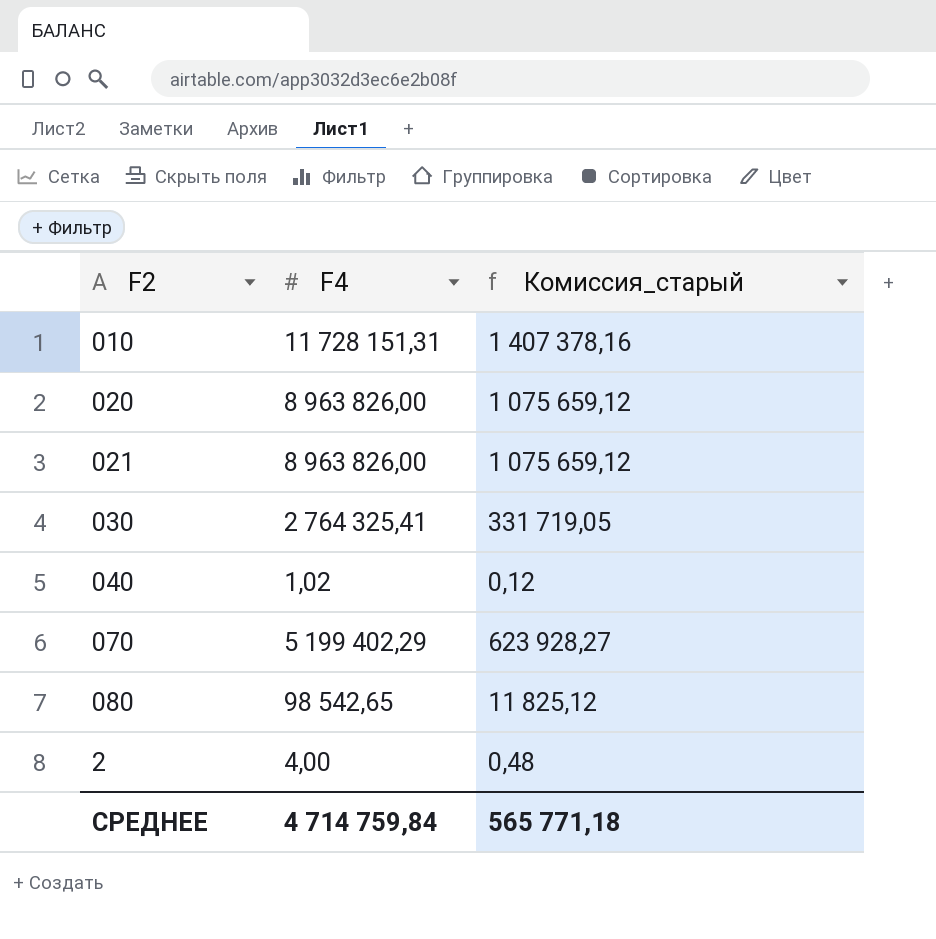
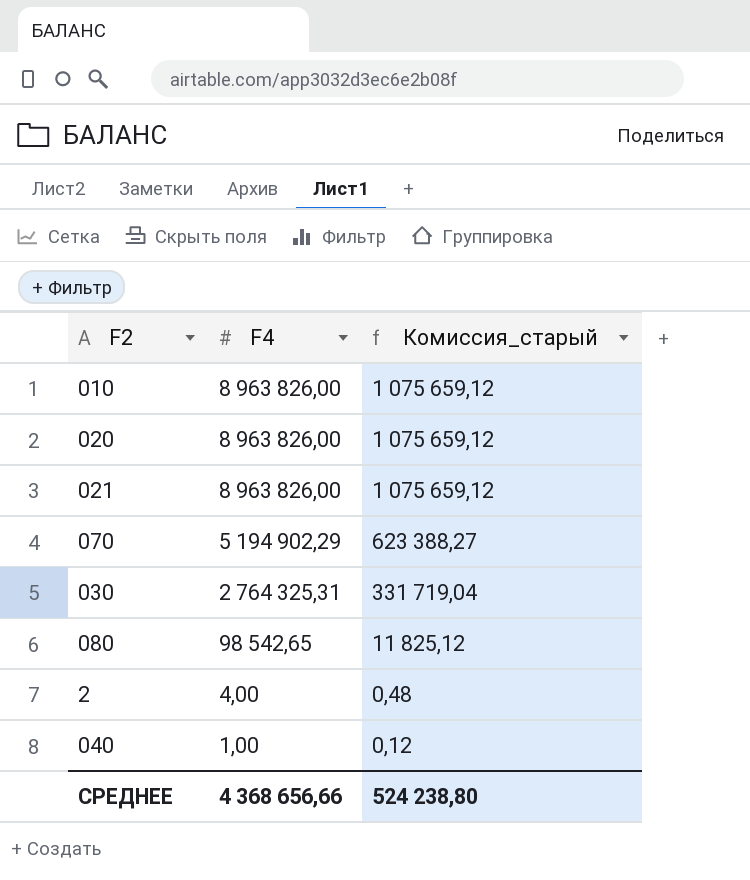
row order: none -> F4 descending
010 | F4: 11 728 151,31 -> 8 963 826,00
010 | Комиссия_старый: 1 407 378,16 -> 1 075 659,12
070 | F4: 5 199 402,29 -> 5 194 902,29
070 | Комиссия_старый: 623 928,27 -> 623 388,27
030 | F4: 2 764 325,41 -> 2 764 325,31
030 | Комиссия_старый: 331 719,05 -> 331 719,04
040 | F4: 1,02 -> 1,00
СРЕДНЕЕ | F4: 4 714 759,84 -> 4 368 656,66
СРЕДНЕЕ | Комиссия_старый: 565 771,18 -> 524 238,80

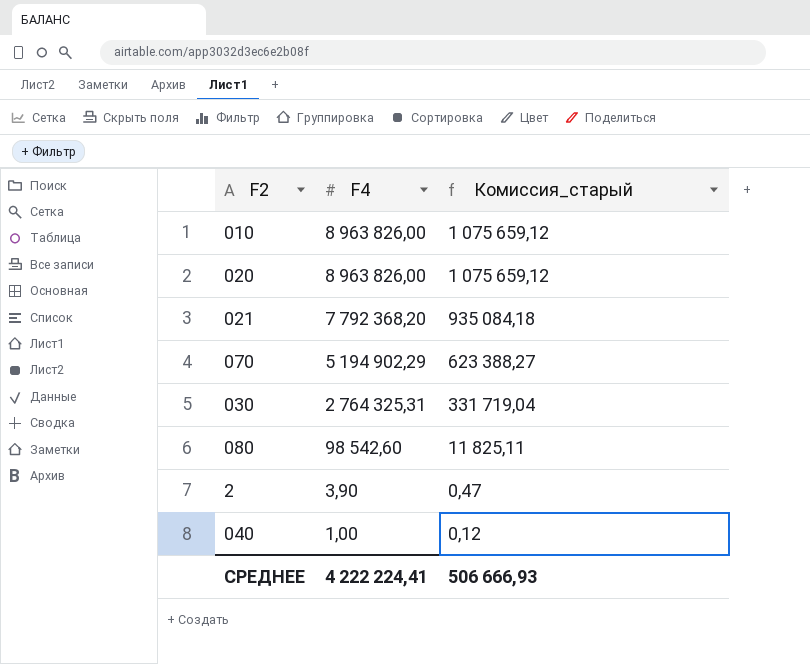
021 | F4: 8 963 826,00 -> 7 792 368,20
021 | Комиссия_старый: 1 075 659,12 -> 935 084,18
080 | F4: 98 542,65 -> 98 542,60
080 | Комиссия_старый: 11 825,12 -> 11 825,11
2 | F4: 4,00 -> 3,90
2 | Комиссия_старый: 0,48 -> 0,47
СРЕДНЕЕ | F4: 4 368 656,66 -> 4 222 224,41
СРЕДНЕЕ | Комиссия_старый: 524 238,80 -> 506 666,93

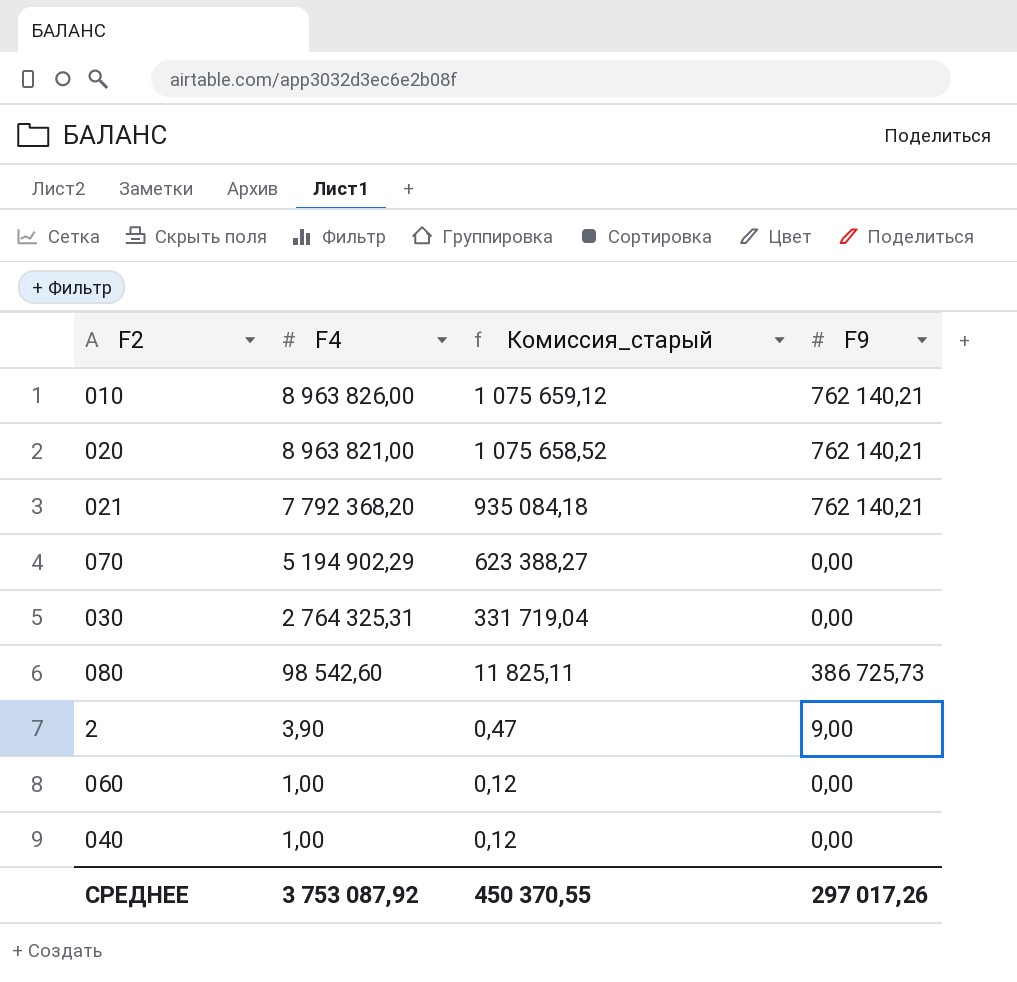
column F9 | position: none -> 4
020 | F4: 8 963 826,00 -> 8 963 821,00
020 | Комиссия_старый: 1 075 659,12 -> 1 075 658,52
row 060: none -> 1,00 | 0,12 | 0,00
СРЕДНЕЕ | F4: 4 222 224,41 -> 3 753 087,92
СРЕДНЕЕ | Комиссия_старый: 506 666,93 -> 450 370,55

